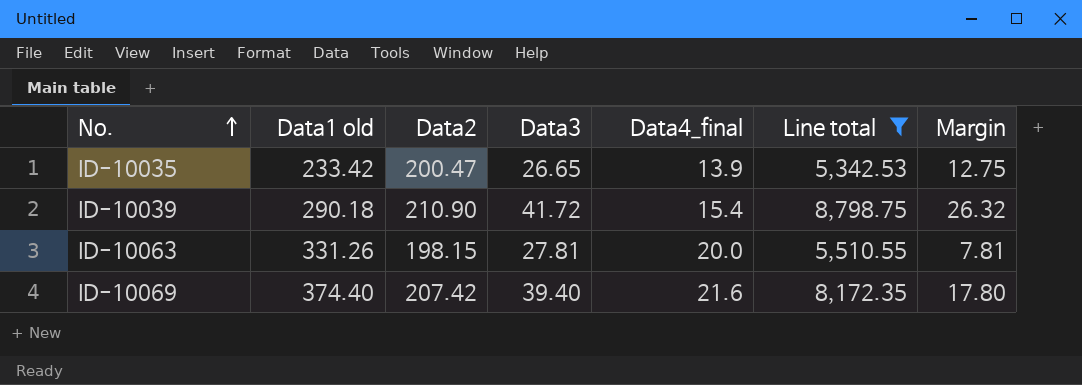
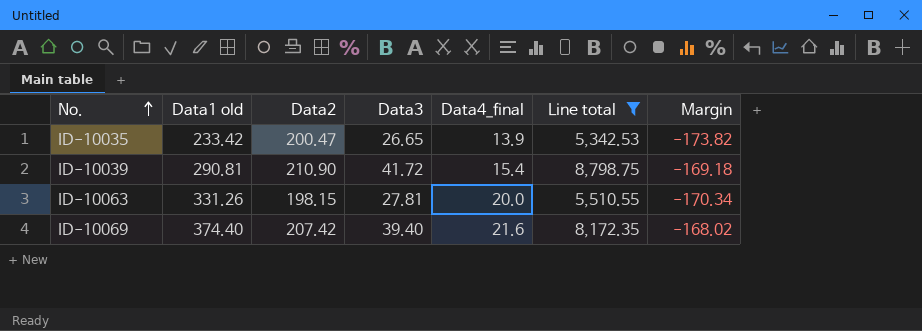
column Margin | formula: [Data3] - [Data4_final] -> [Data3] - [Data2]
ID-10039 | Data1 old: 290.18 -> 290.81

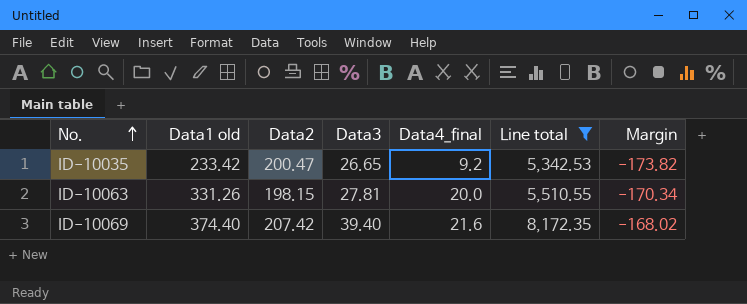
row ID-10039: 290.81 | 210.90 | 41.72 | 15.4 | 8,798.75 | -169.18 -> none
ID-10035 | Data4_final: 13.9 -> 9.2

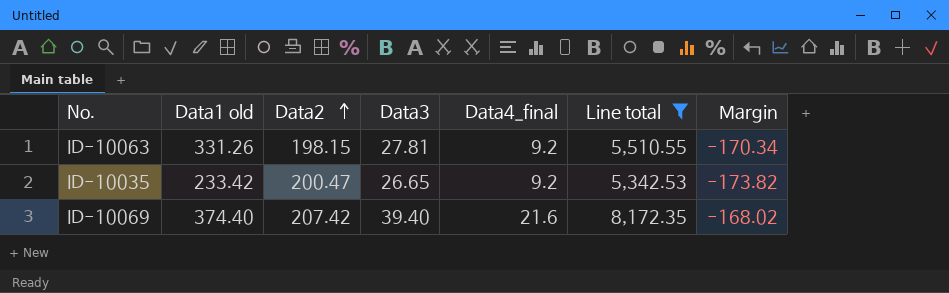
row order: No. ascending -> Data2 ascending
ID-10063 | Data4_final: 20.0 -> 9.2

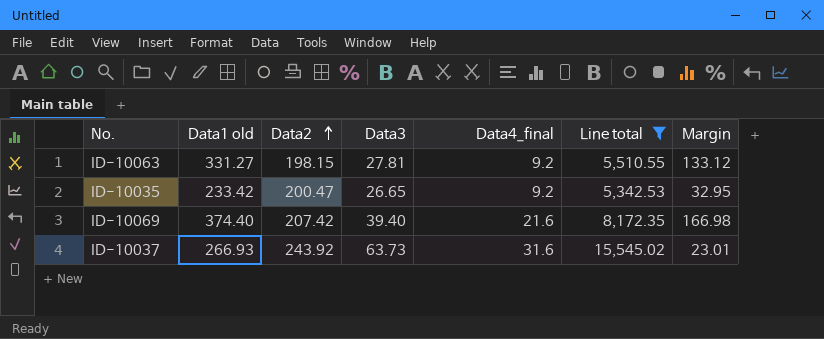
column Margin | formula: [Data3] - [Data2] -> [Data1 old] - [Data2]
ID-10063 | Data1 old: 331.26 -> 331.27
row ID-10037: none -> 266.93 | 243.92 | 63.73 | 31.6 | 15,545.02 | 23.01

